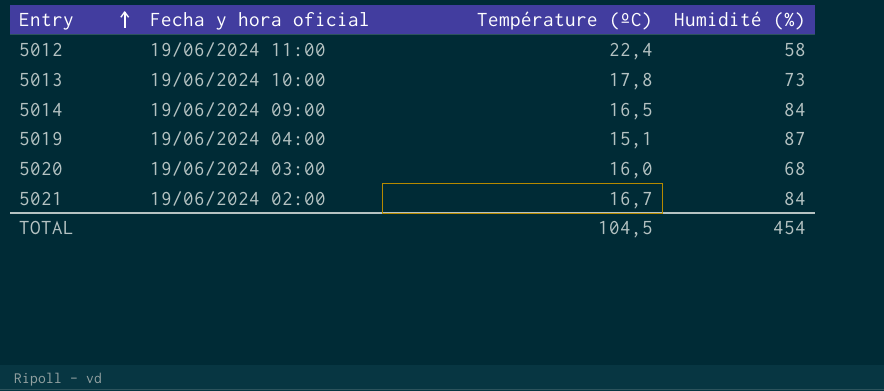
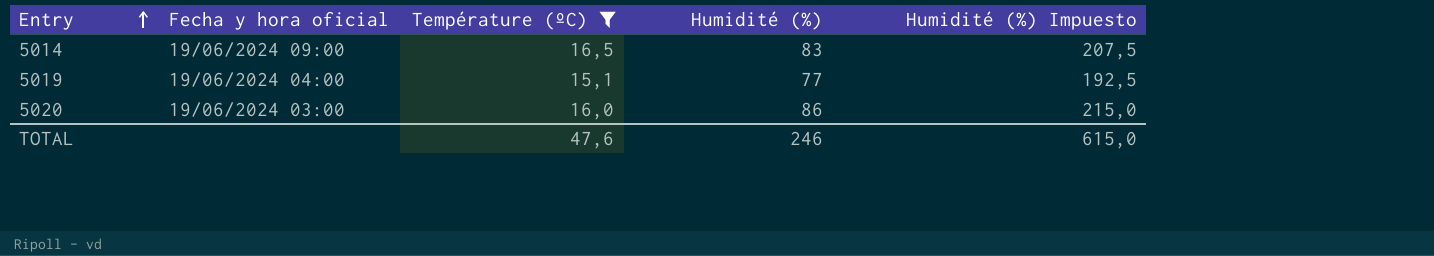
filter: none -> Température (ºC) <= 16,5
column Humidité (%) Impuesto | formula: none -> [Humidité (%)] * 2,5
5014 | Humidité (%): 84 -> 83
5019 | Humidité (%): 87 -> 77
5020 | Humidité (%): 68 -> 86
TOTAL | Température (ºC): 104,5 -> 47,6
TOTAL | Humidité (%): 454 -> 246

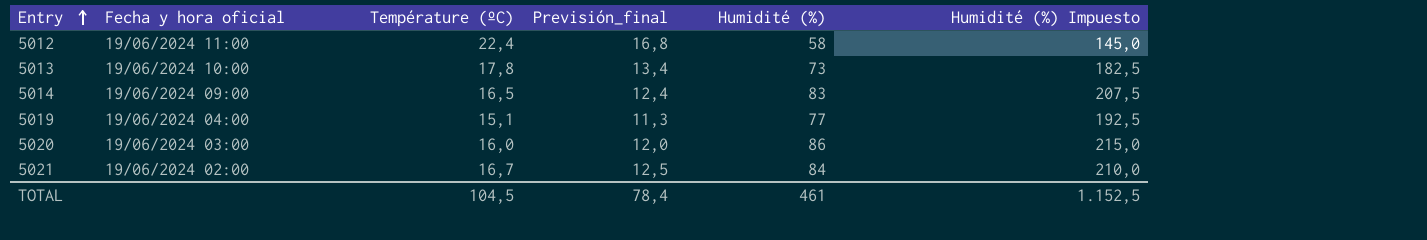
filter: Température (ºC) <= 16,5 -> none
column Previsión_final | formula: none -> [Température (ºC)] * 0,75
TOTAL | Température (ºC): 47,6 -> 104,5
TOTAL | Humidité (%): 246 -> 461
TOTAL | Humidité (%) Impuesto: 615,0 -> 1.152,5

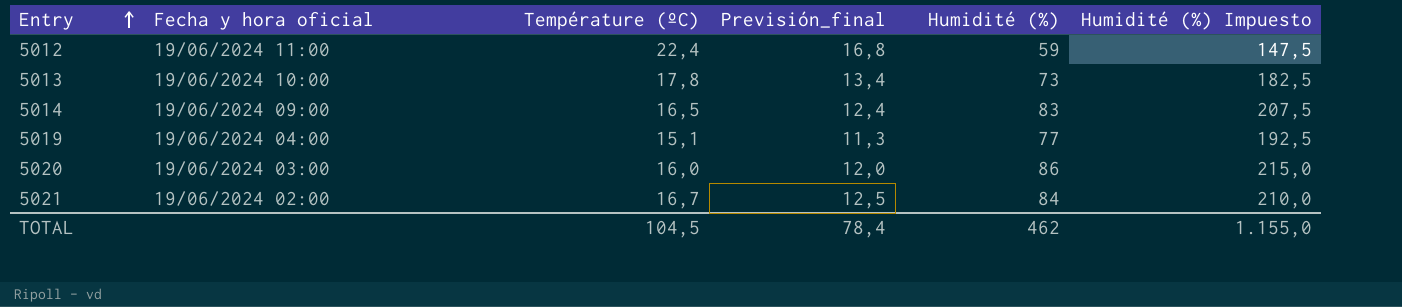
5012 | Humidité (%): 58 -> 59
5012 | Humidité (%) Impuesto: 145,0 -> 147,5
TOTAL | Humidité (%): 461 -> 462
TOTAL | Humidité (%) Impuesto: 1.152,5 -> 1.155,0

